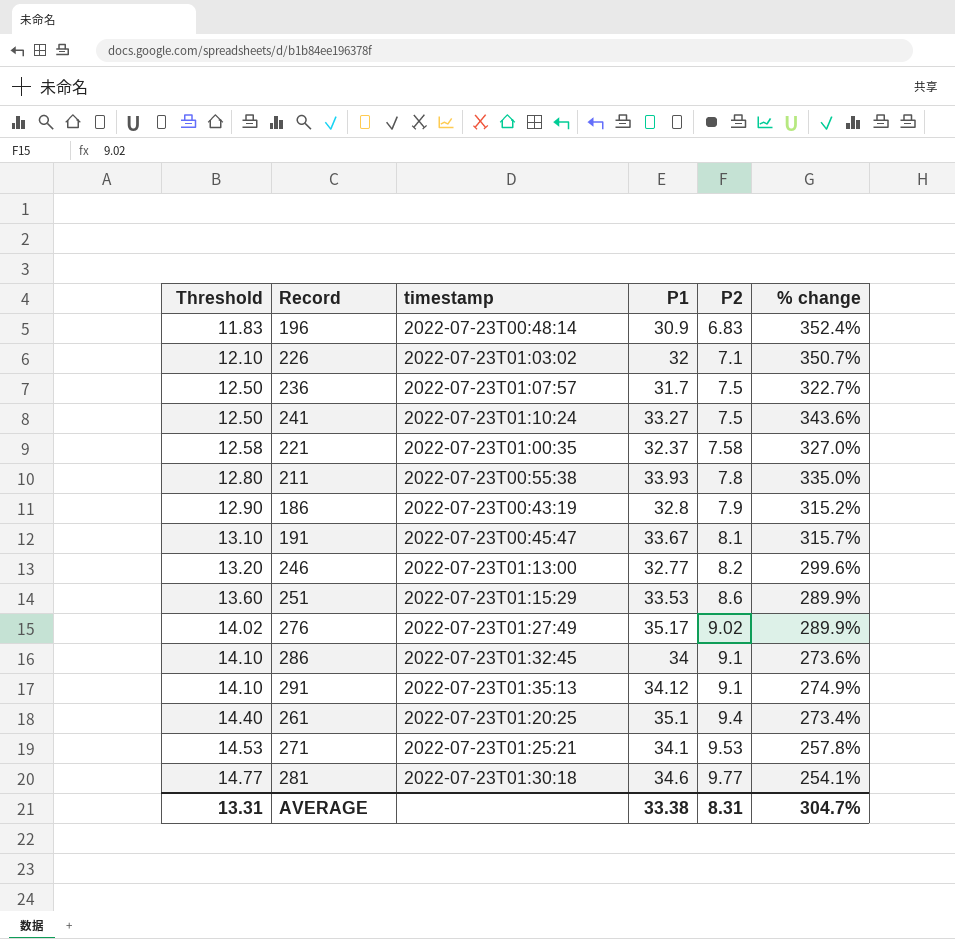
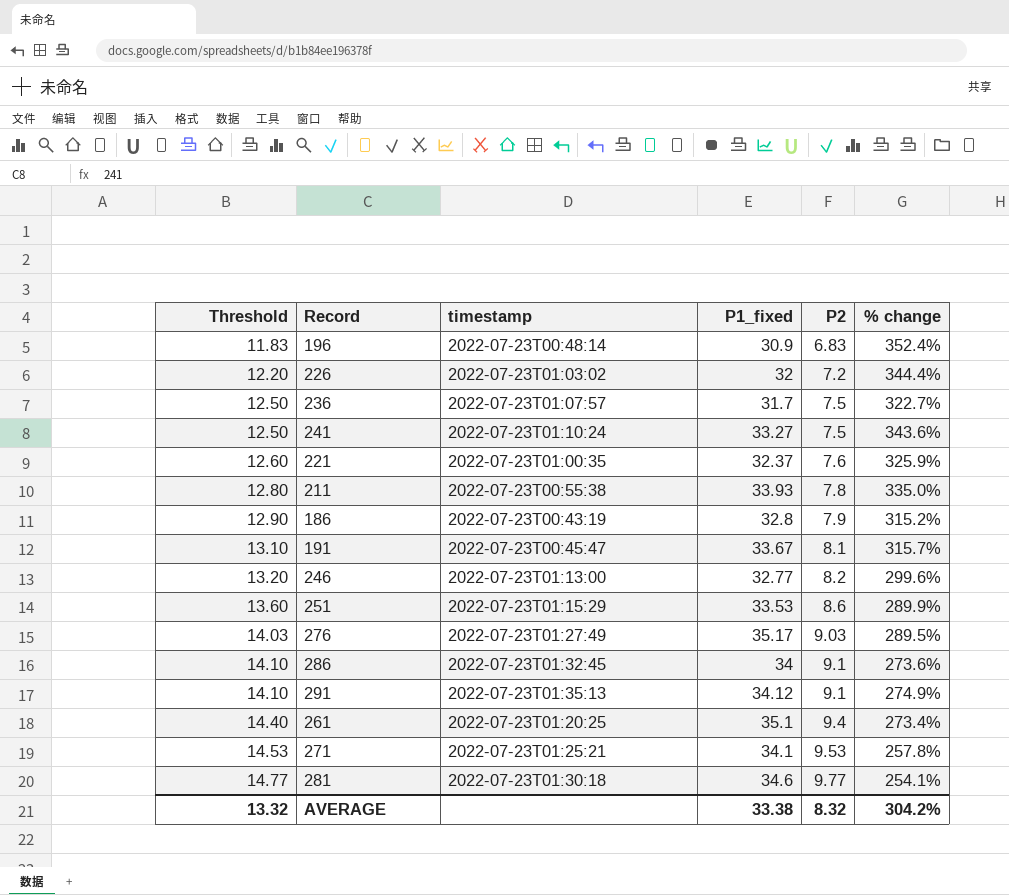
column name: P1 -> P1_fixed
226 | Threshold: 12.10 -> 12.20
226 | P2: 7.1 -> 7.2
226 | % change: 350.7% -> 344.4%
221 | Threshold: 12.58 -> 12.60
221 | P2: 7.58 -> 7.6
221 | % change: 327.0% -> 325.9%
276 | Threshold: 14.02 -> 14.03
276 | P2: 9.02 -> 9.03
276 | % change: 289.9% -> 289.5%
AVERAGE | Threshold: 13.31 -> 13.32
AVERAGE | P2: 8.31 -> 8.32
AVERAGE | % change: 304.7% -> 304.2%

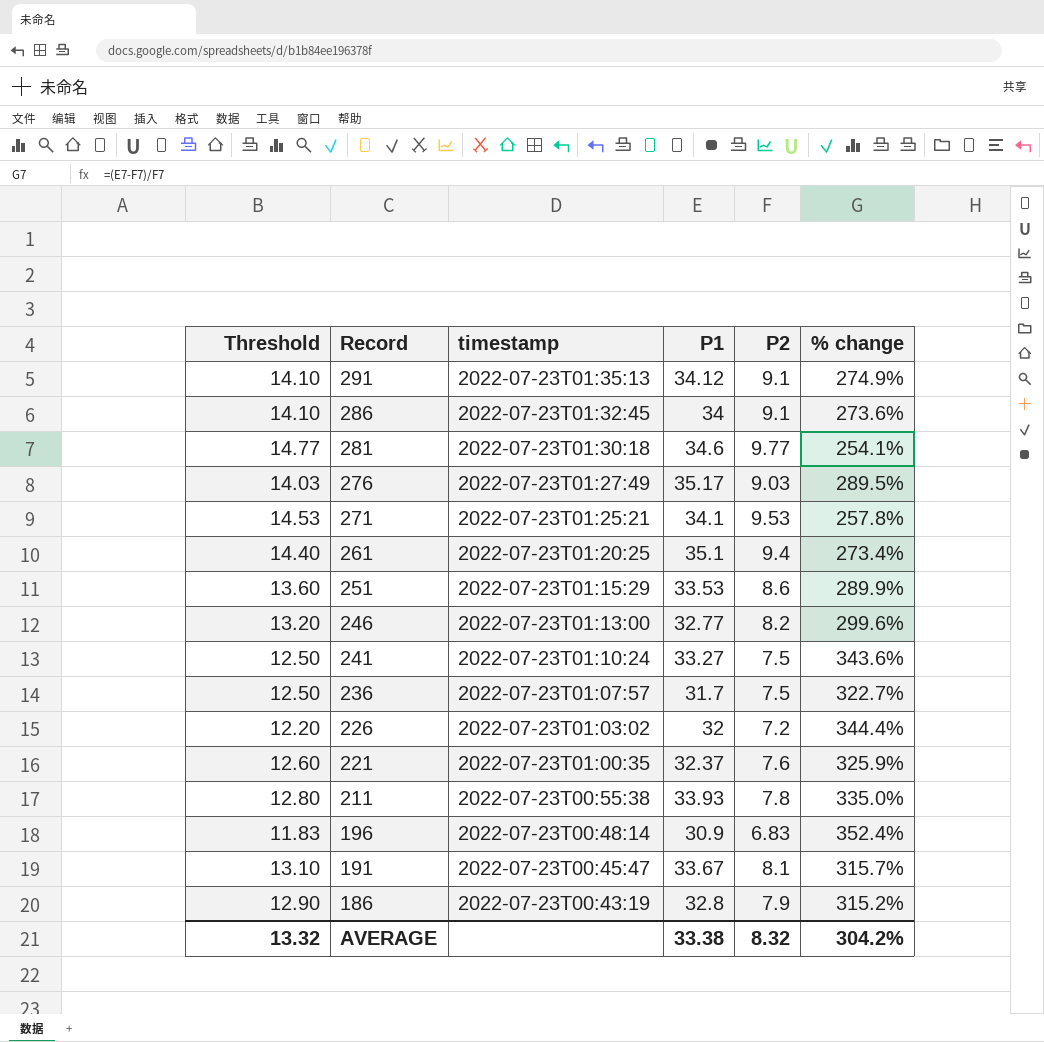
row order: Threshold ascending -> Record descending
column name: P1_fixed -> P1

